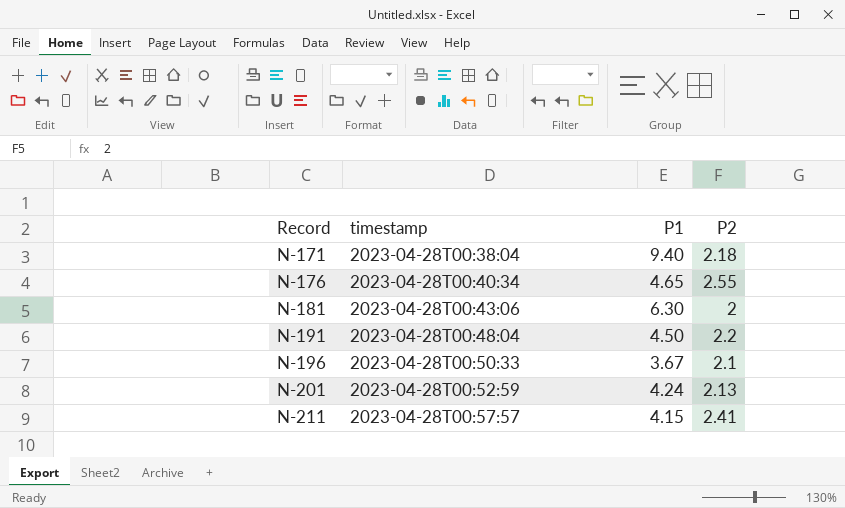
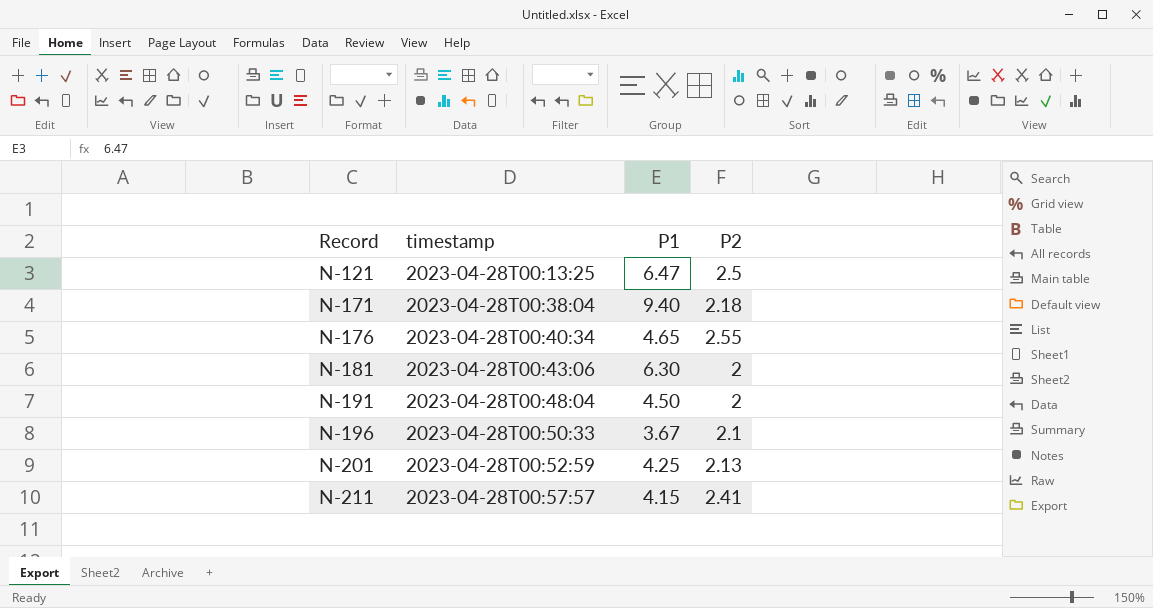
row N-121: none -> 2023-04-28T00:13:25 | 6.47 | 2.5
N-191 | P2: 2.2 -> 2
N-201 | P1: 4.24 -> 4.25

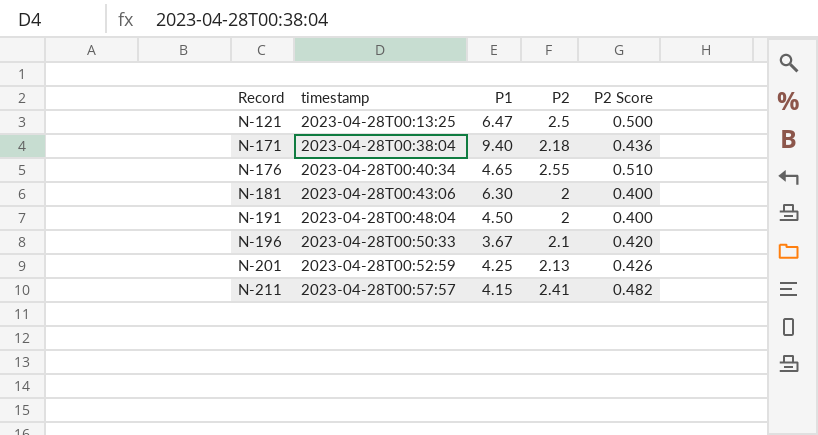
column P2 Score | formula: none -> [P2] * 0.2

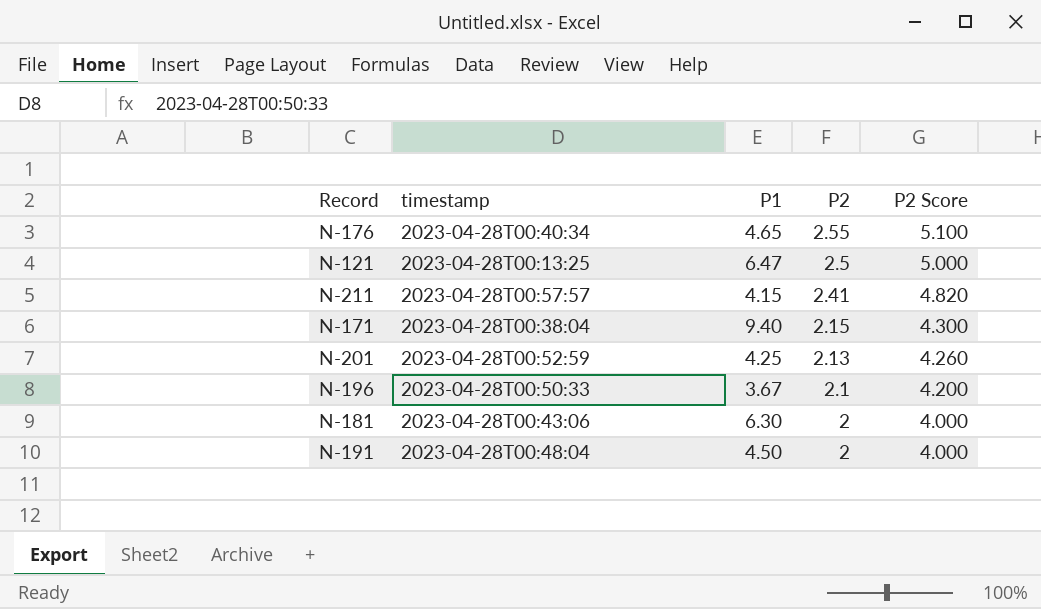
row order: Record ascending -> P2 descending
column P2 Score | formula: [P2] * 0.2 -> [P2] * 2
N-171 | P2: 2.18 -> 2.15

